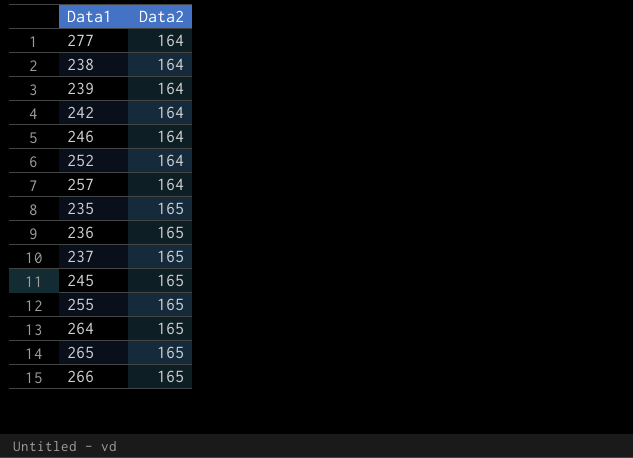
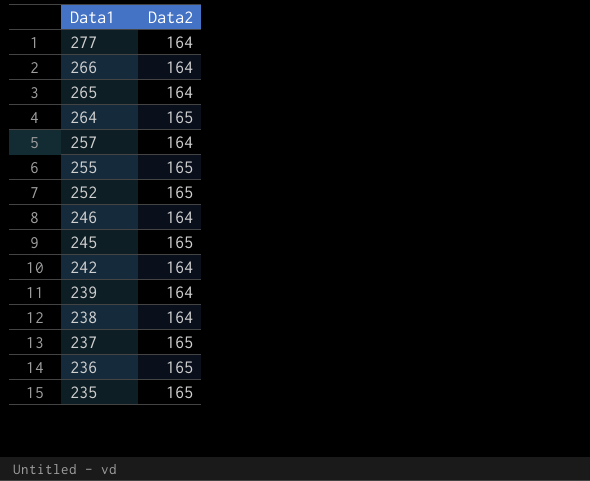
row order: Data2 ascending -> Data1 descending
266 | Data2: 165 -> 164
265 | Data2: 165 -> 164
252 | Data2: 164 -> 165

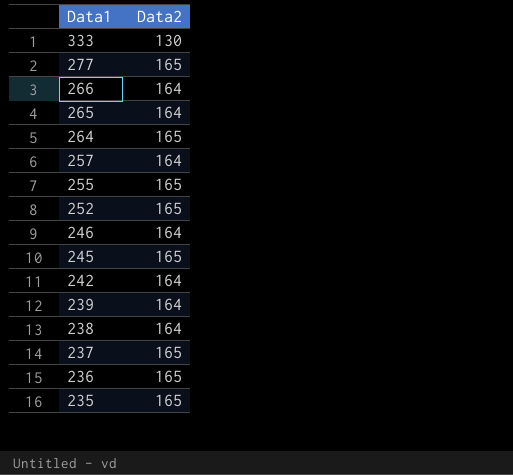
row 333: none -> 130
277 | Data2: 164 -> 165

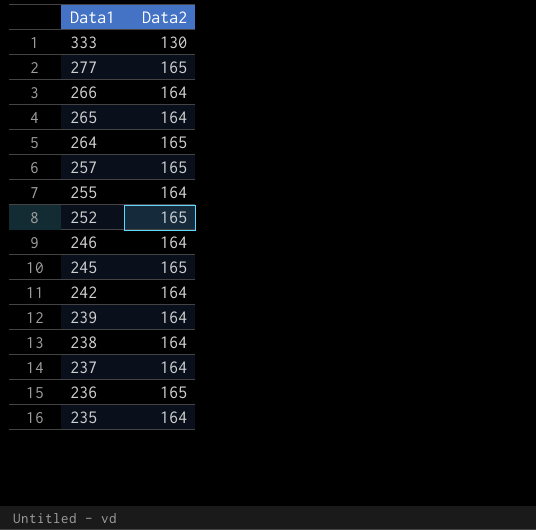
257 | Data2: 164 -> 165
255 | Data2: 165 -> 164
237 | Data2: 165 -> 164
235 | Data2: 165 -> 164

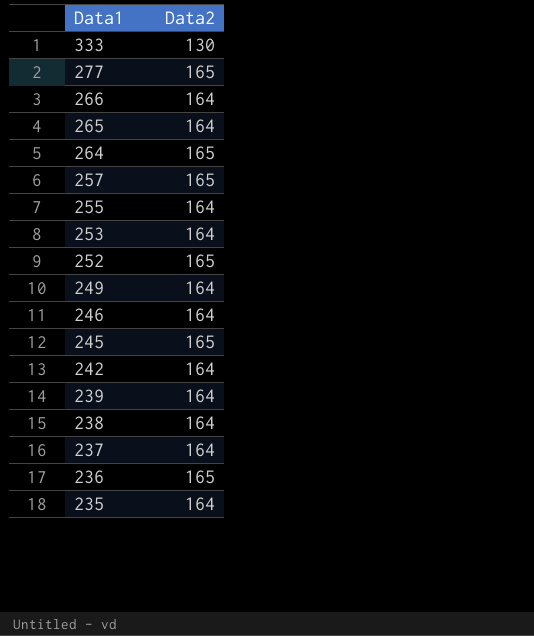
row 253: none -> 164
row 249: none -> 164

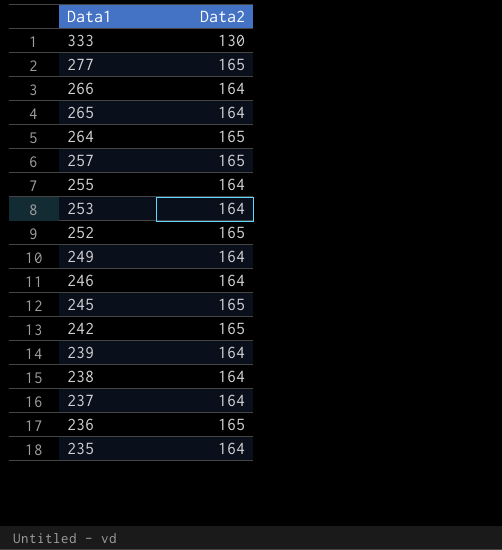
242 | Data2: 164 -> 165

